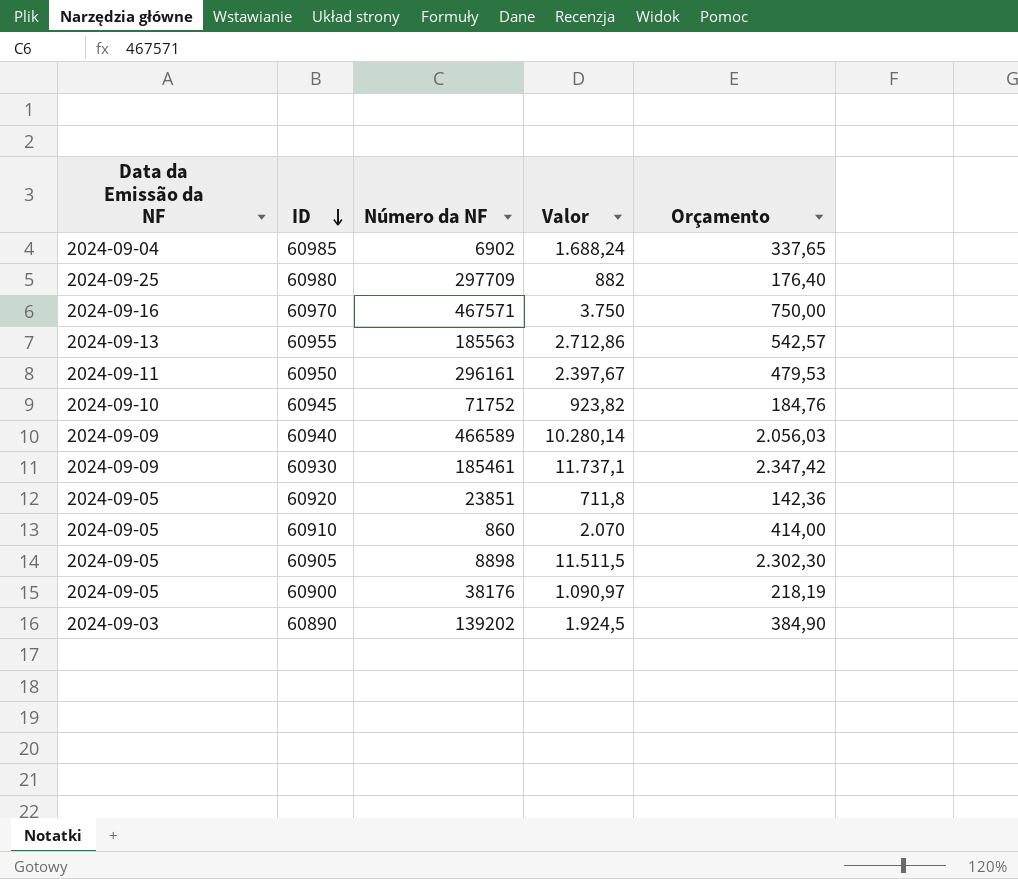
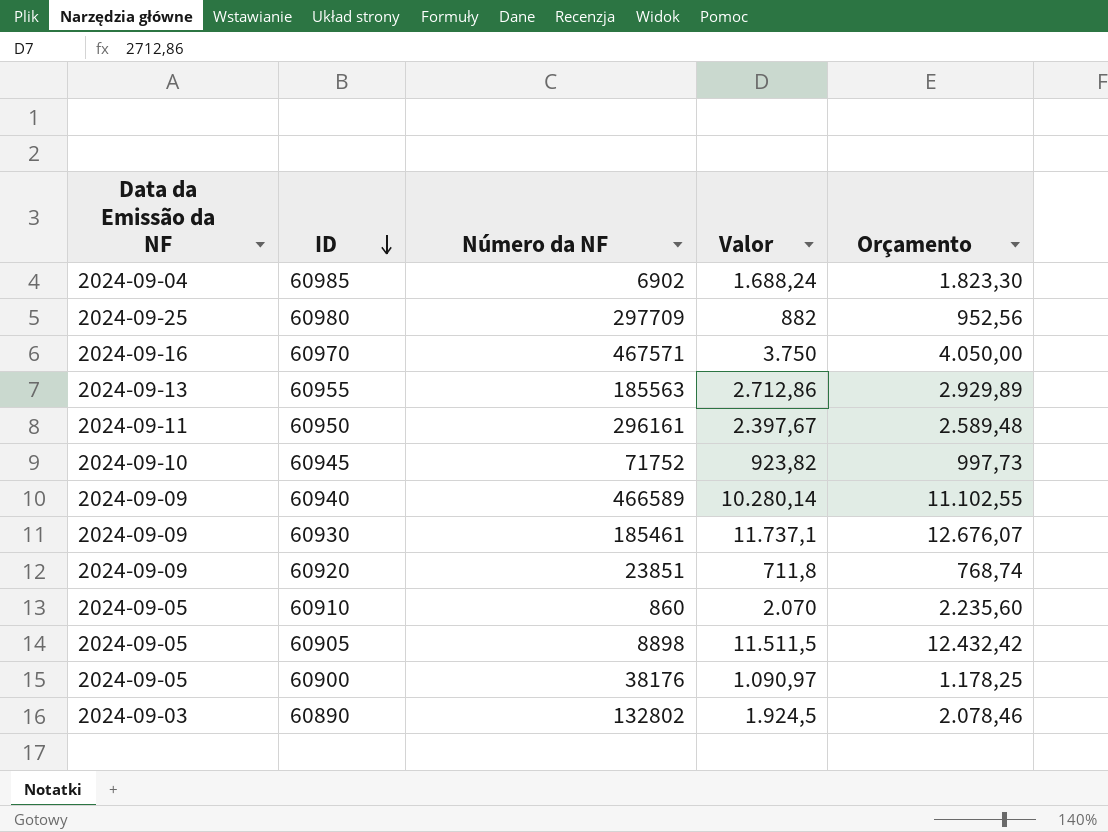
column Orçamento | formula: [Valor] * 0,2 -> [Valor] * 1,08
60920 | Data da Emissão da NF: 2024-09-05 -> 2024-09-09
60890 | Número da NF: 139202 -> 132802

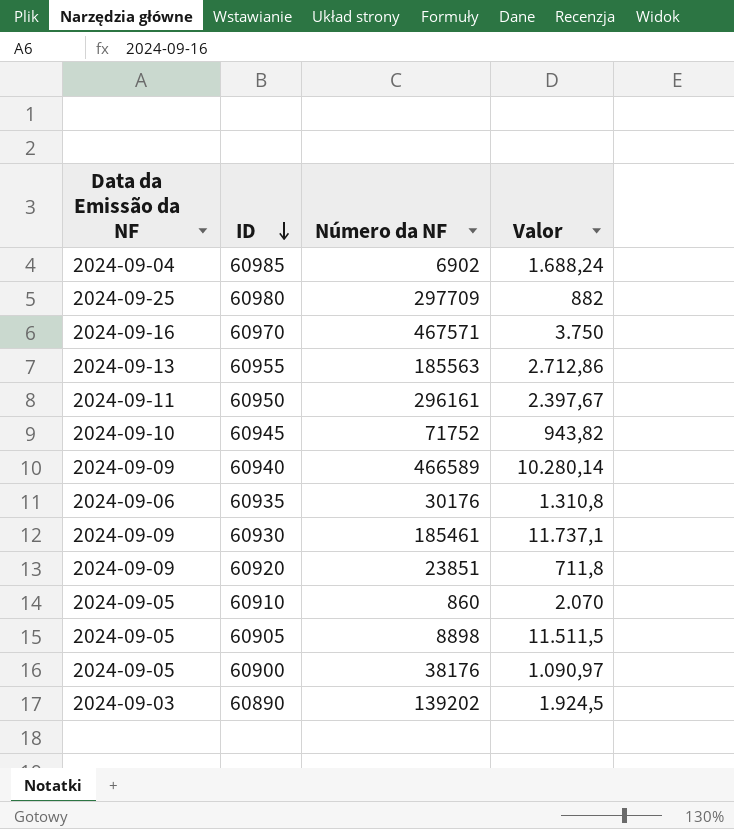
column Orçamento | formula: [Valor] * 1,08 -> none
60945 | Valor: 923,82 -> 943,82
row 60935: none -> 2024-09-06 | 30176 | 1.310,8
60890 | Número da NF: 132802 -> 139202

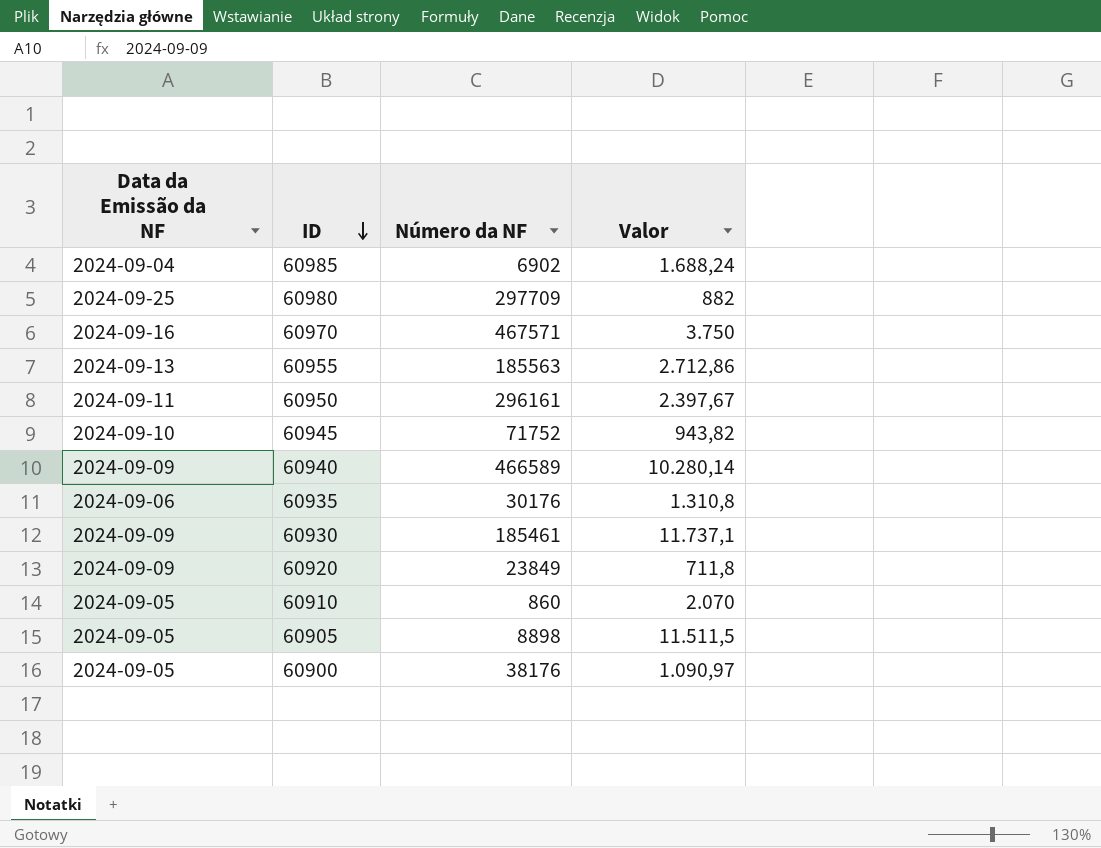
row 60890: 2024-09-03 | 139202 | 1.924,5 -> none
60920 | Número da NF: 23851 -> 23849

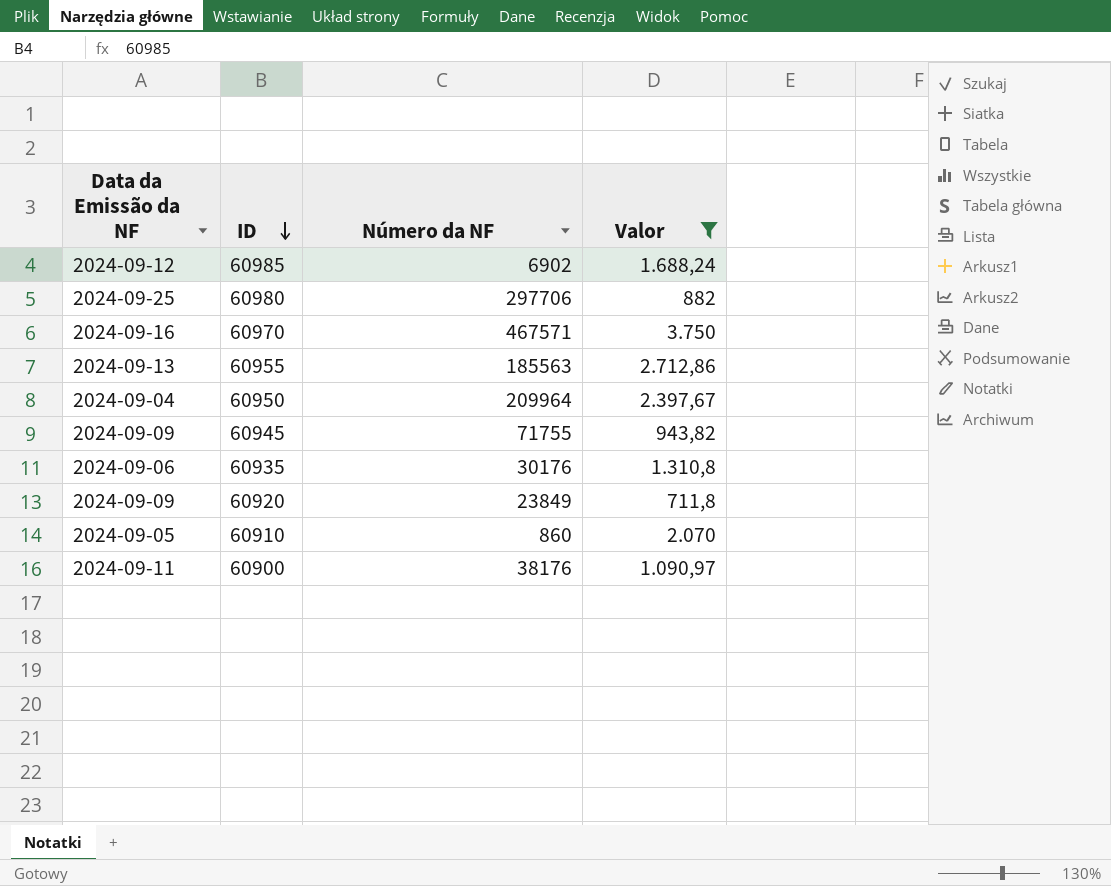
filter: none -> Valor <= 3.750
60985 | Data da Emissão da NF: 2024-09-04 -> 2024-09-12
60980 | Número da NF: 297709 -> 297706
60950 | Data da Emissão da NF: 2024-09-11 -> 2024-09-04
60950 | Número da NF: 296161 -> 209964
60945 | Data da Emissão da NF: 2024-09-10 -> 2024-09-09
60945 | Número da NF: 71752 -> 71755
60900 | Data da Emissão da NF: 2024-09-05 -> 2024-09-11

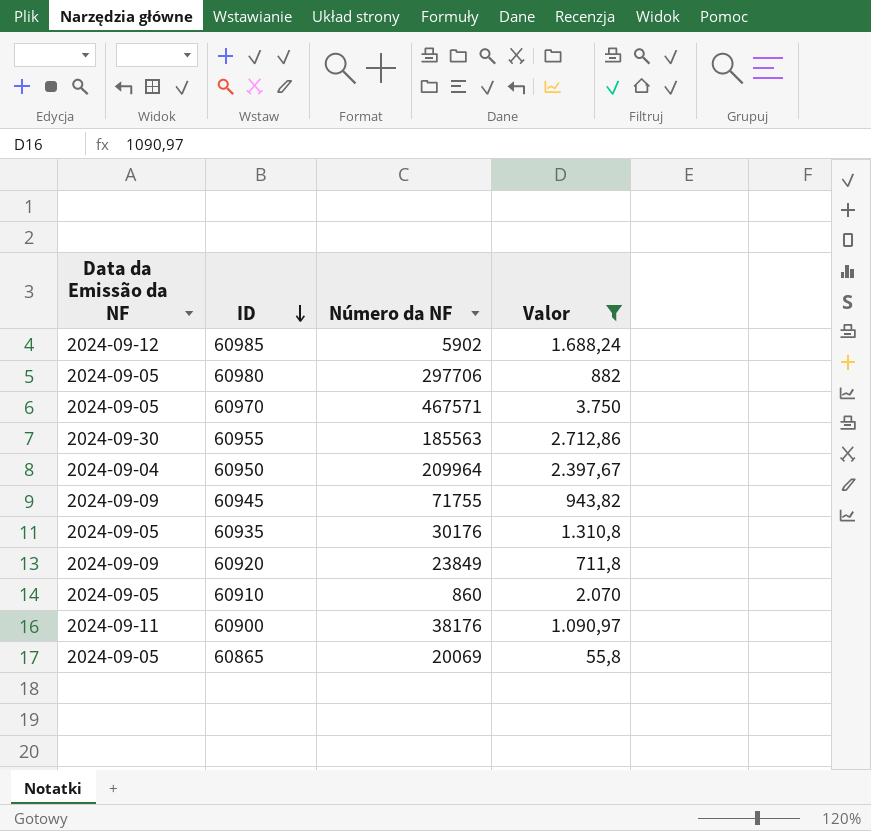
60985 | Número da NF: 6902 -> 5902
60980 | Data da Emissão da NF: 2024-09-25 -> 2024-09-05
60970 | Data da Emissão da NF: 2024-09-16 -> 2024-09-05
60955 | Data da Emissão da NF: 2024-09-13 -> 2024-09-30
60935 | Data da Emissão da NF: 2024-09-06 -> 2024-09-05
row 60865: none -> 2024-09-05 | 20069 | 55,8

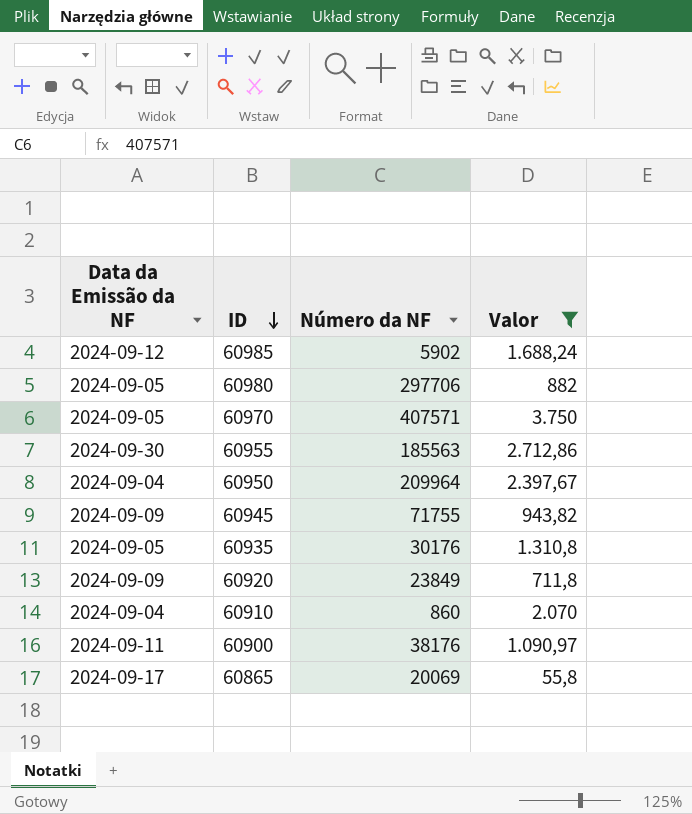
60970 | Número da NF: 467571 -> 407571
60910 | Data da Emissão da NF: 2024-09-05 -> 2024-09-04
60865 | Data da Emissão da NF: 2024-09-05 -> 2024-09-17

